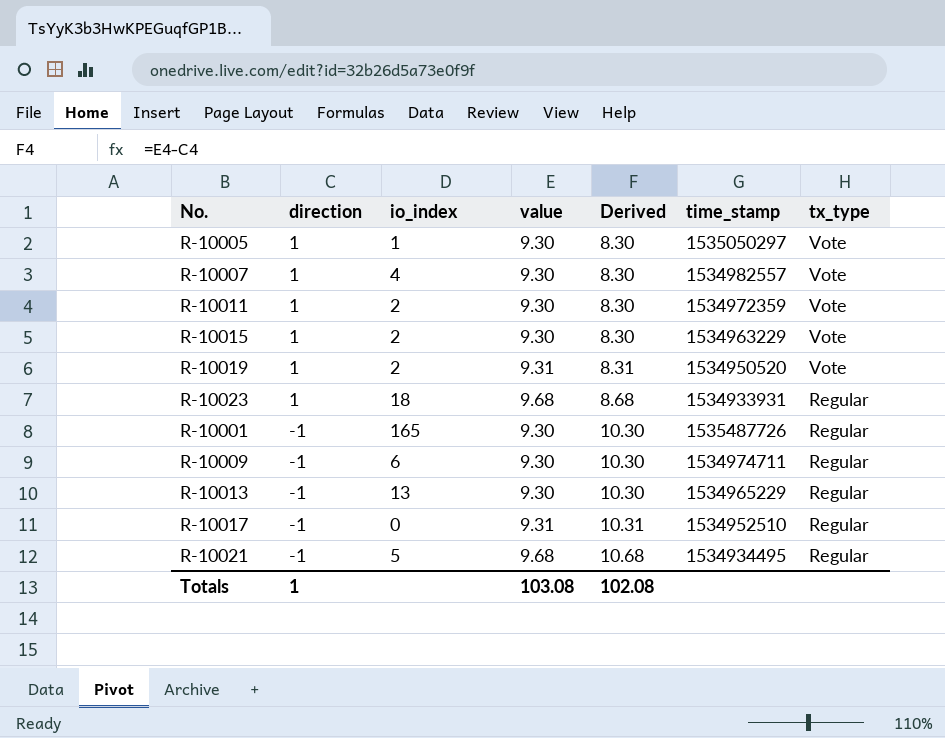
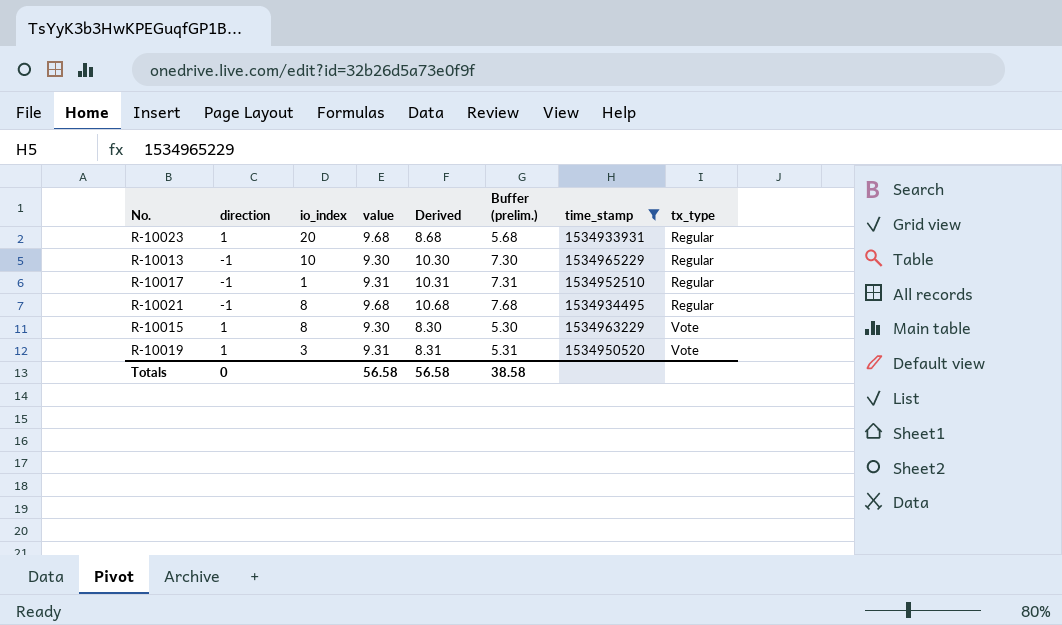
filter: none -> time_stamp <= 1534965229
row order: direction descending -> tx_type ascending
column Buffer (prelim.) | formula: none -> [Derived] - 3
R-10023 | io_index: 18 -> 20
R-10013 | io_index: 13 -> 10
R-10017 | io_index: 0 -> 1
R-10021 | io_index: 5 -> 8
R-10015 | io_index: 2 -> 8
R-10019 | io_index: 2 -> 3
Totals | direction: 1 -> 0
Totals | value: 103.08 -> 56.58
Totals | Derived: 102.08 -> 56.58

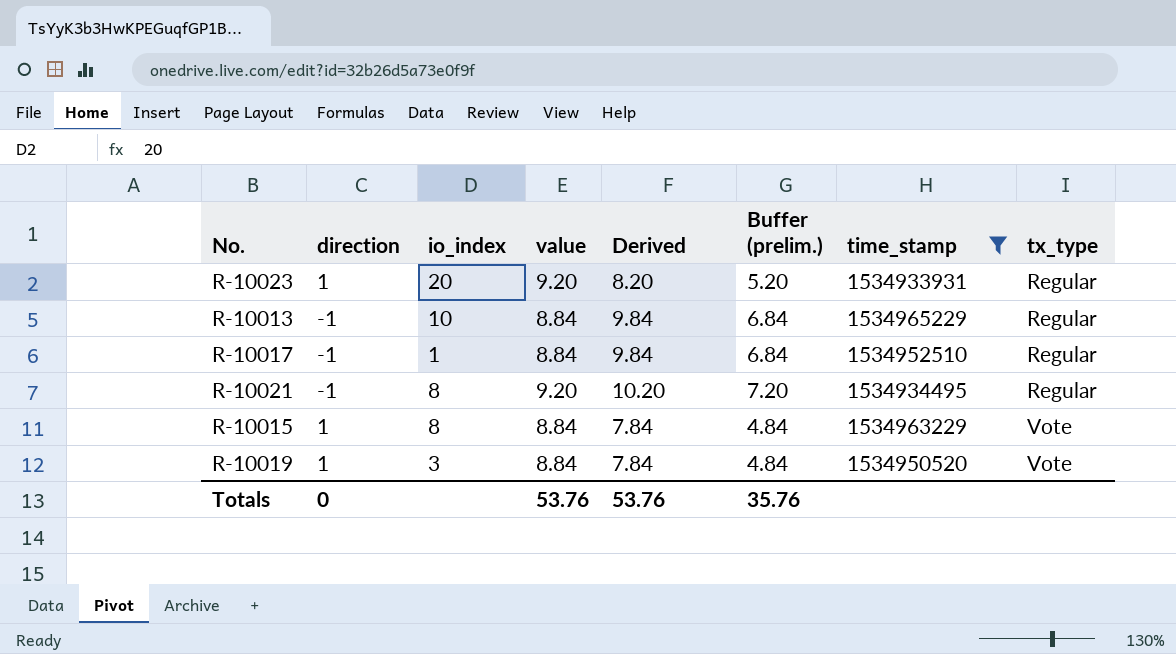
R-10023 | value: 9.68 -> 9.20
R-10023 | Derived: 8.68 -> 8.20
R-10023 | Buffer (prelim.): 5.68 -> 5.20
R-10013 | value: 9.30 -> 8.84
R-10013 | Derived: 10.30 -> 9.84
R-10013 | Buffer (prelim.): 7.30 -> 6.84
R-10017 | value: 9.31 -> 8.84
R-10017 | Derived: 10.31 -> 9.84
R-10017 | Buffer (prelim.): 7.31 -> 6.84
R-10021 | value: 9.68 -> 9.20
R-10021 | Derived: 10.68 -> 10.20
R-10021 | Buffer (prelim.): 7.68 -> 7.20
R-10015 | value: 9.30 -> 8.84
R-10015 | Derived: 8.30 -> 7.84
R-10015 | Buffer (prelim.): 5.30 -> 4.84
R-10019 | value: 9.31 -> 8.84
R-10019 | Derived: 8.31 -> 7.84
R-10019 | Buffer (prelim.): 5.31 -> 4.84
Totals | value: 56.58 -> 53.76
Totals | Derived: 56.58 -> 53.76
Totals | Buffer (prelim.): 38.58 -> 35.76

